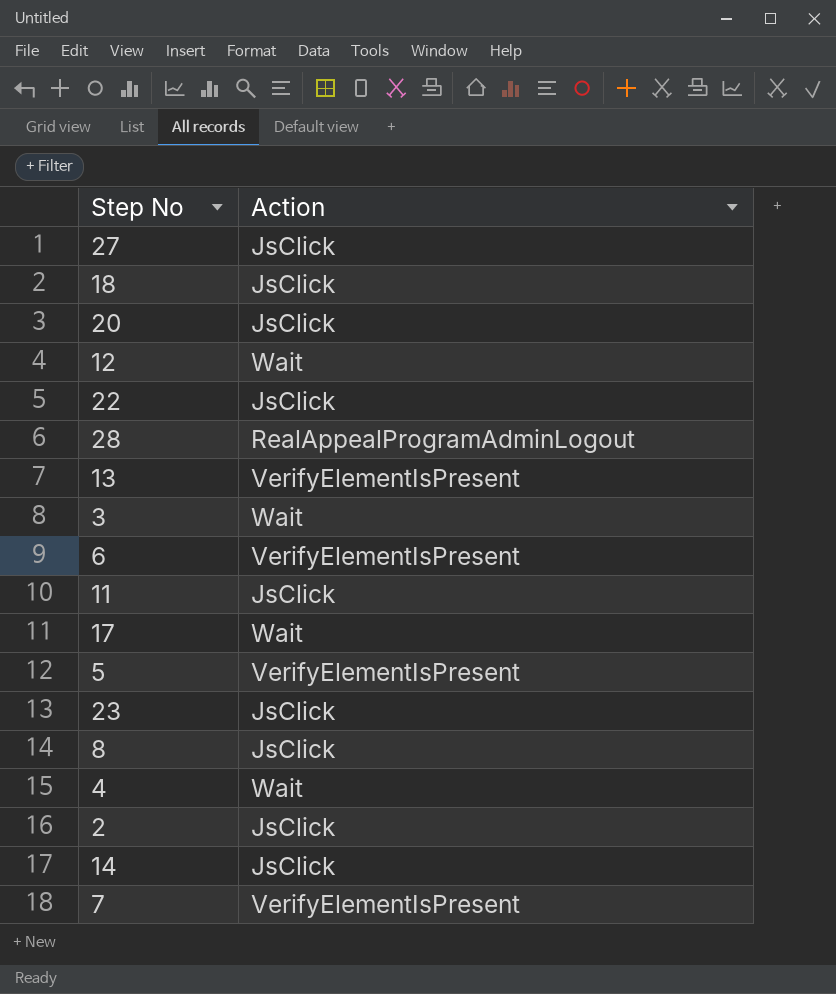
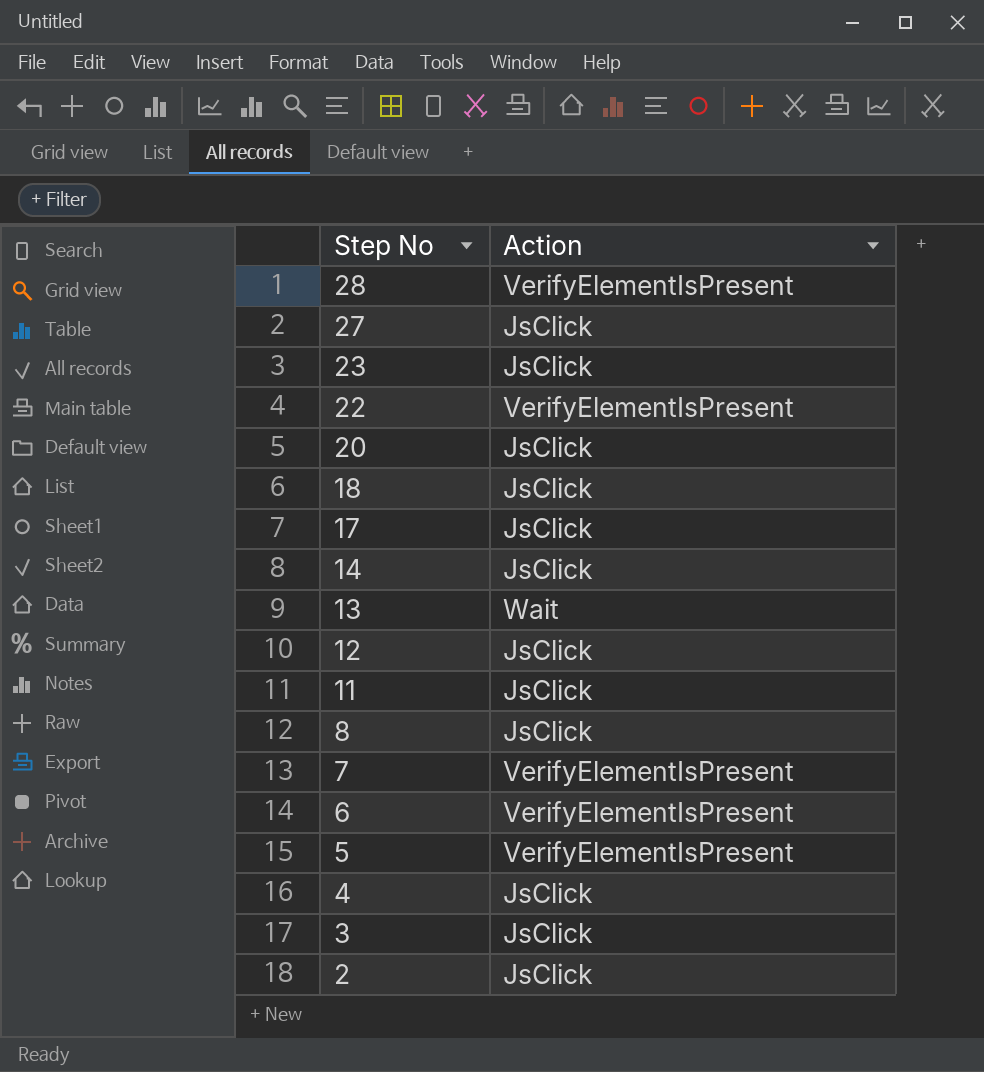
row order: none -> Step No descending
28 | Action: RealAppealProgramAdminLogout -> VerifyElementIsPresent
22 | Action: JsClick -> VerifyElementIsPresent
17 | Action: Wait -> JsClick
13 | Action: VerifyElementIsPresent -> Wait
12 | Action: Wait -> JsClick
4 | Action: Wait -> JsClick
3 | Action: Wait -> JsClick

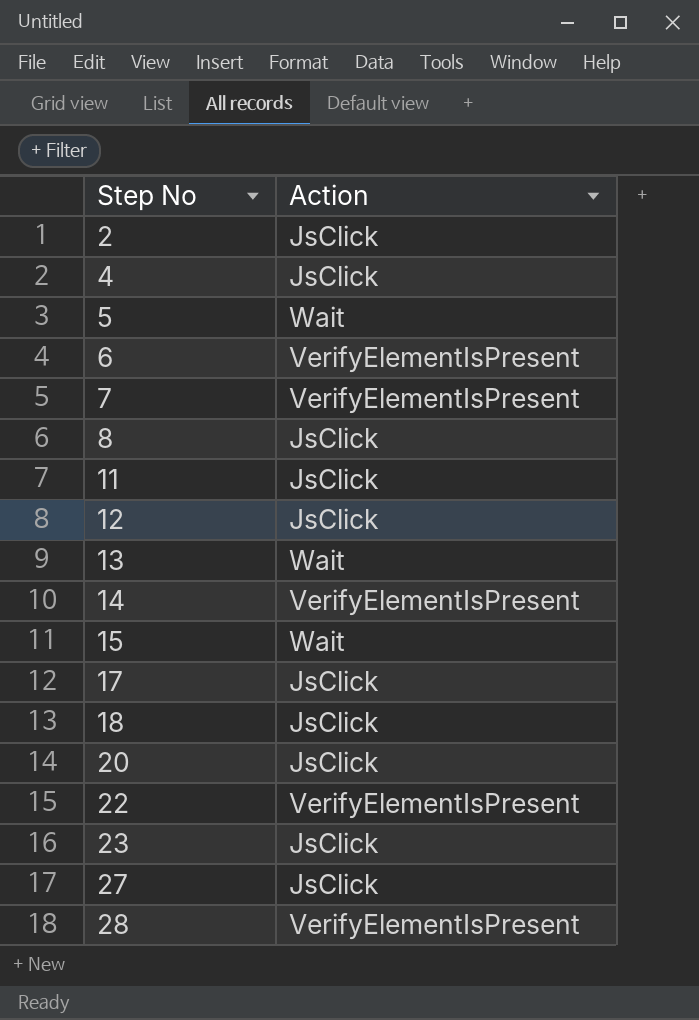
row order: Step No descending -> Step No ascending
row 3: JsClick -> none
5 | Action: VerifyElementIsPresent -> Wait
14 | Action: JsClick -> VerifyElementIsPresent
row 15: none -> Wait

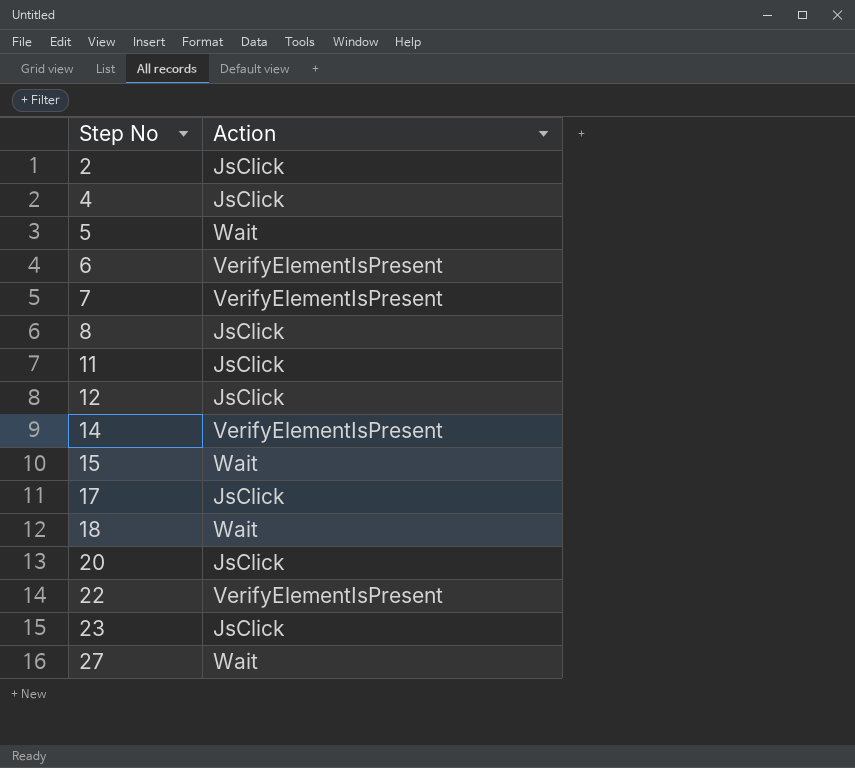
row 13: Wait -> none
row 28: VerifyElementIsPresent -> none
18 | Action: JsClick -> Wait
27 | Action: JsClick -> Wait

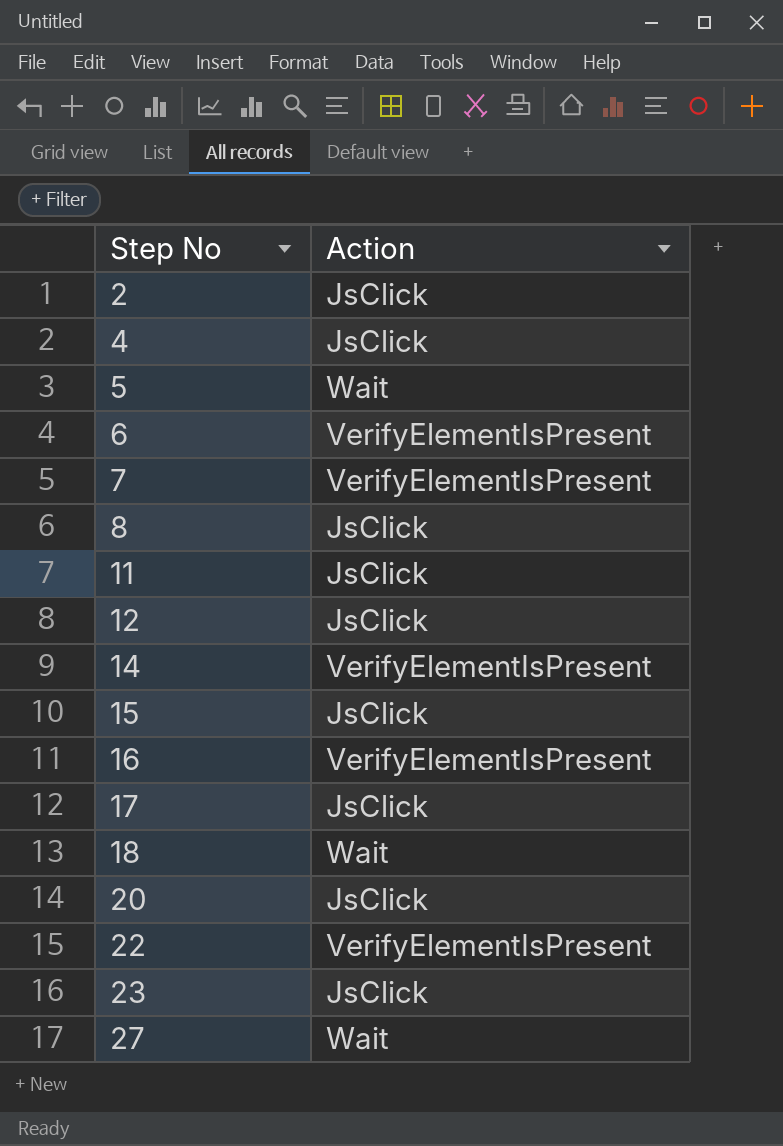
15 | Action: Wait -> JsClick
row 16: none -> VerifyElementIsPresent

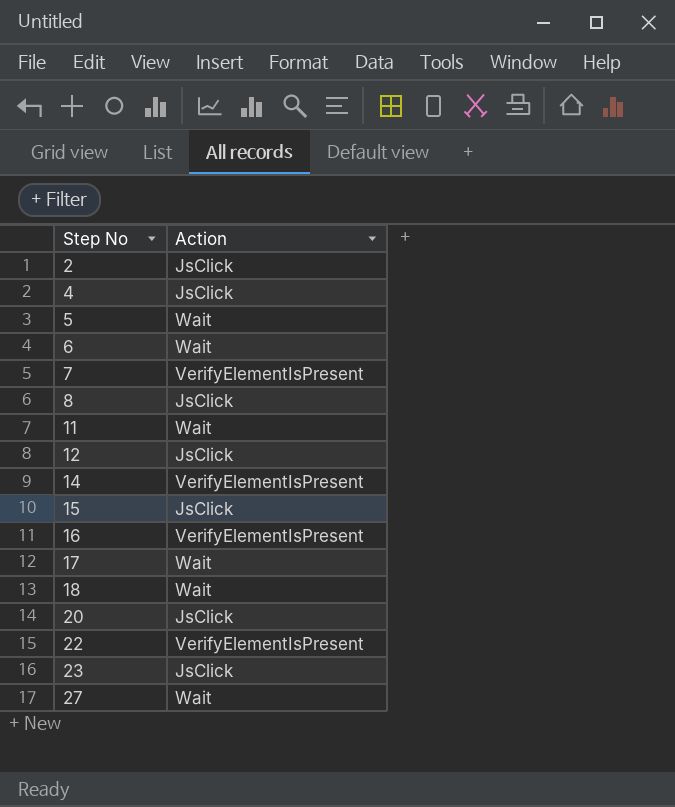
6 | Action: VerifyElementIsPresent -> Wait
11 | Action: JsClick -> Wait
17 | Action: JsClick -> Wait

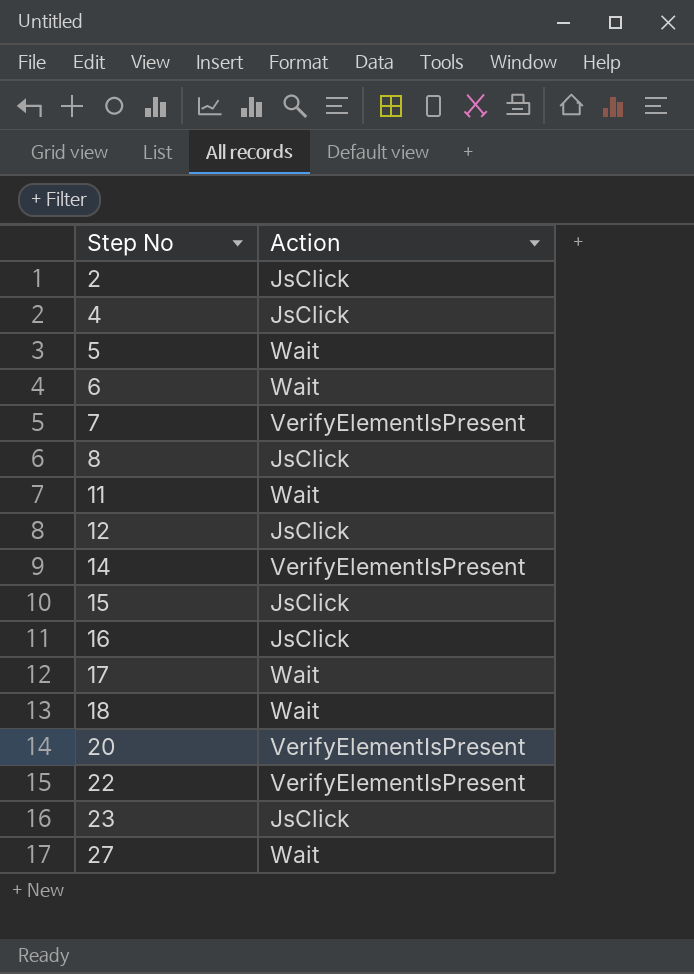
16 | Action: VerifyElementIsPresent -> JsClick
20 | Action: JsClick -> VerifyElementIsPresent

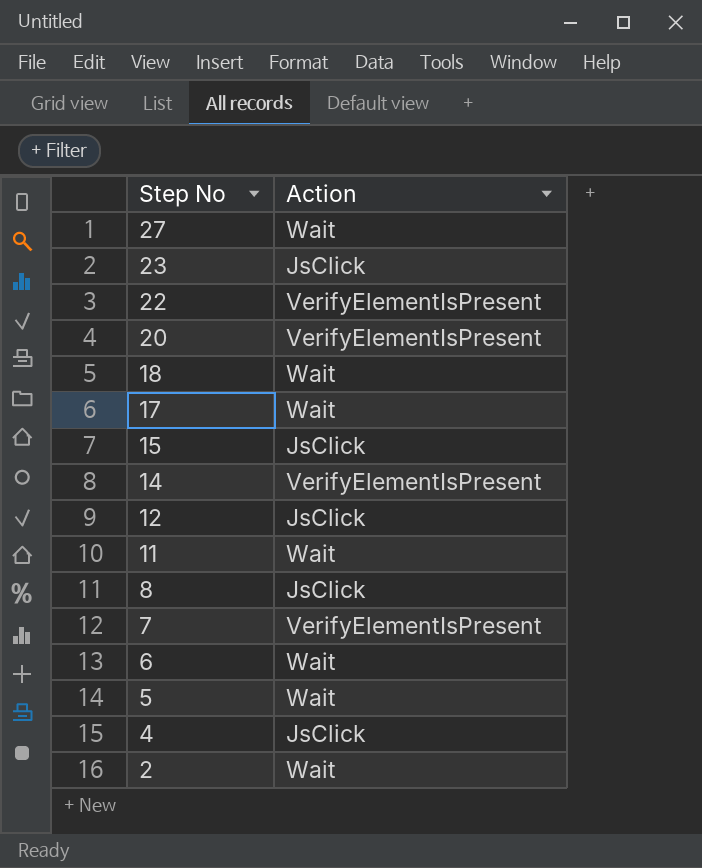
row order: Step No ascending -> Step No descending
row 16: JsClick -> none
2 | Action: JsClick -> Wait

